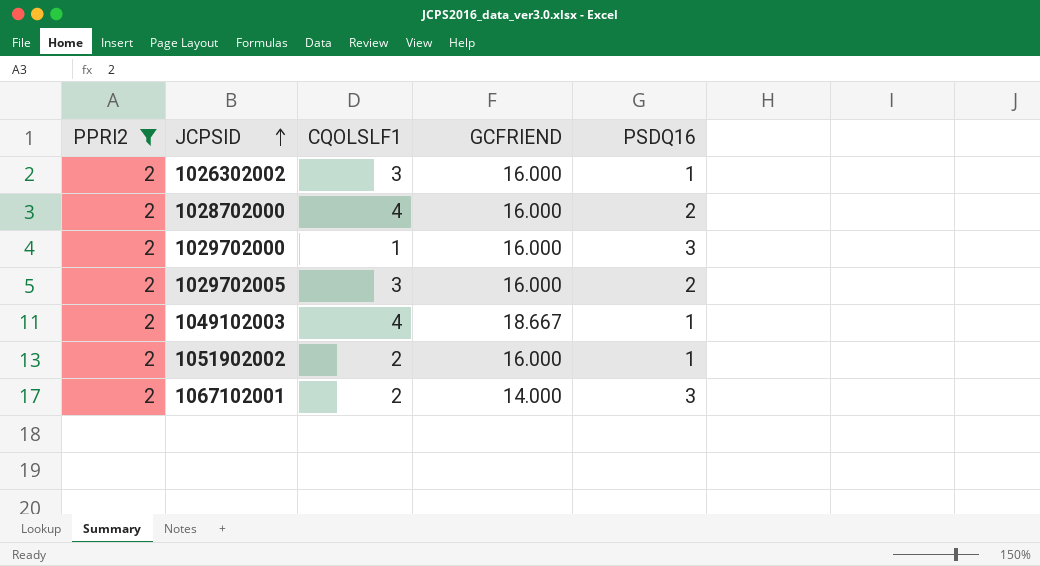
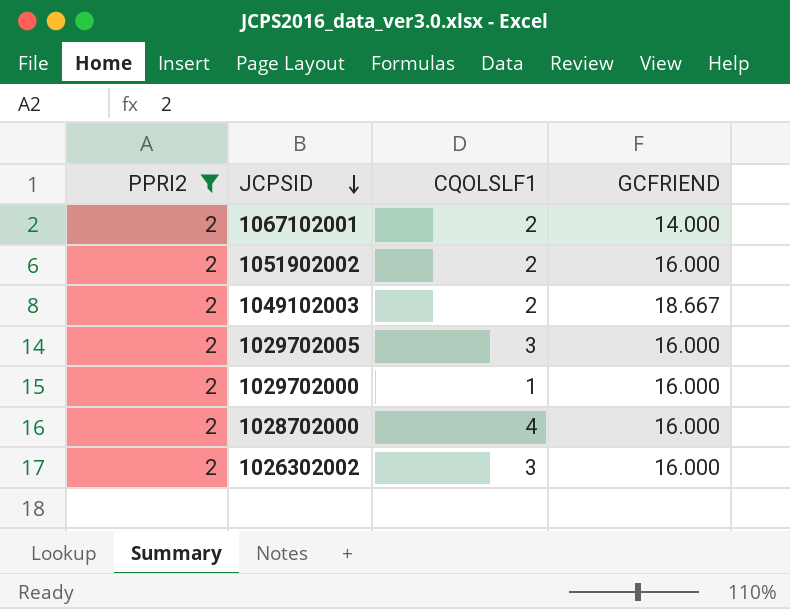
row order: JCPSID ascending -> JCPSID descending
column PSDQ16 | position: 5 -> none
1049102003 | CQOLSLF1: 4 -> 2

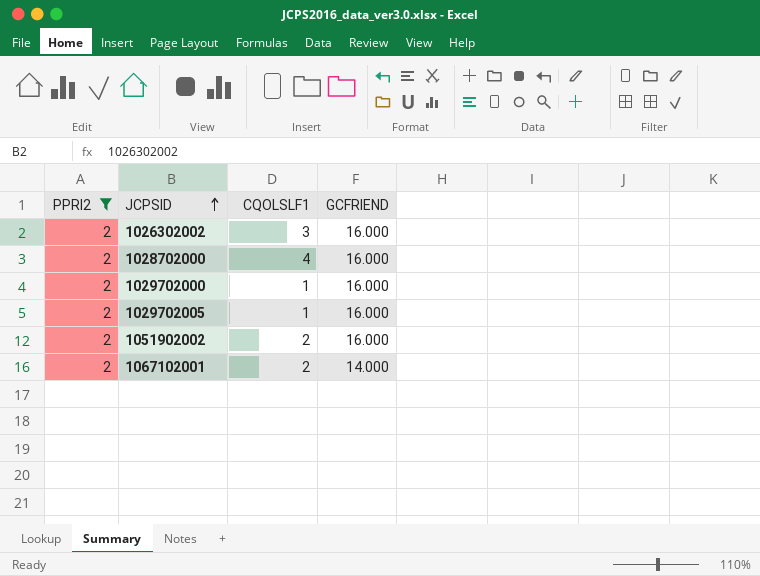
row order: JCPSID descending -> JCPSID ascending
row 1049102003: 2 | 2 | 18.667 -> none
1029702005 | CQOLSLF1: 3 -> 1

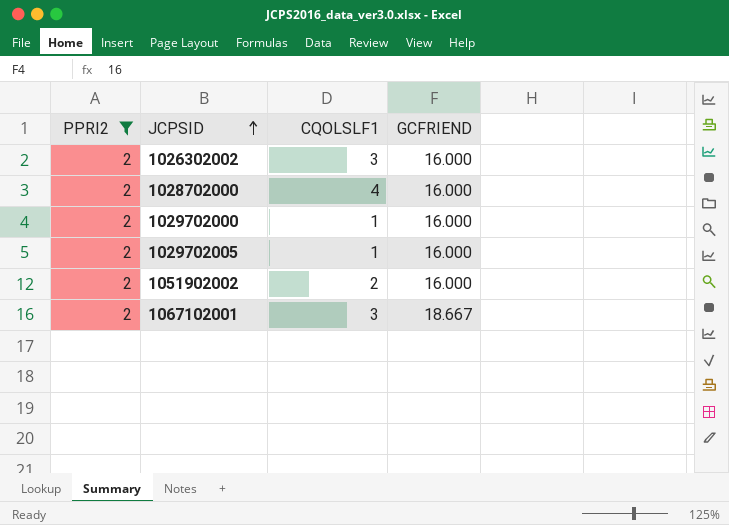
1067102001 | CQOLSLF1: 2 -> 3
1067102001 | GCFRIEND: 14.000 -> 18.667

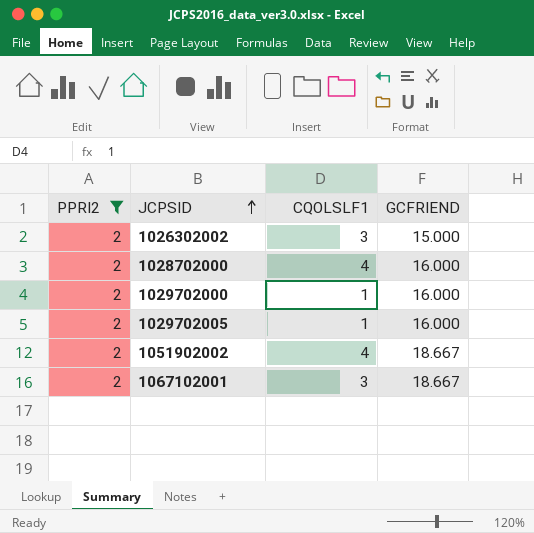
1026302002 | GCFRIEND: 16.000 -> 15.000
1051902002 | CQOLSLF1: 2 -> 4
1051902002 | GCFRIEND: 16.000 -> 18.667

